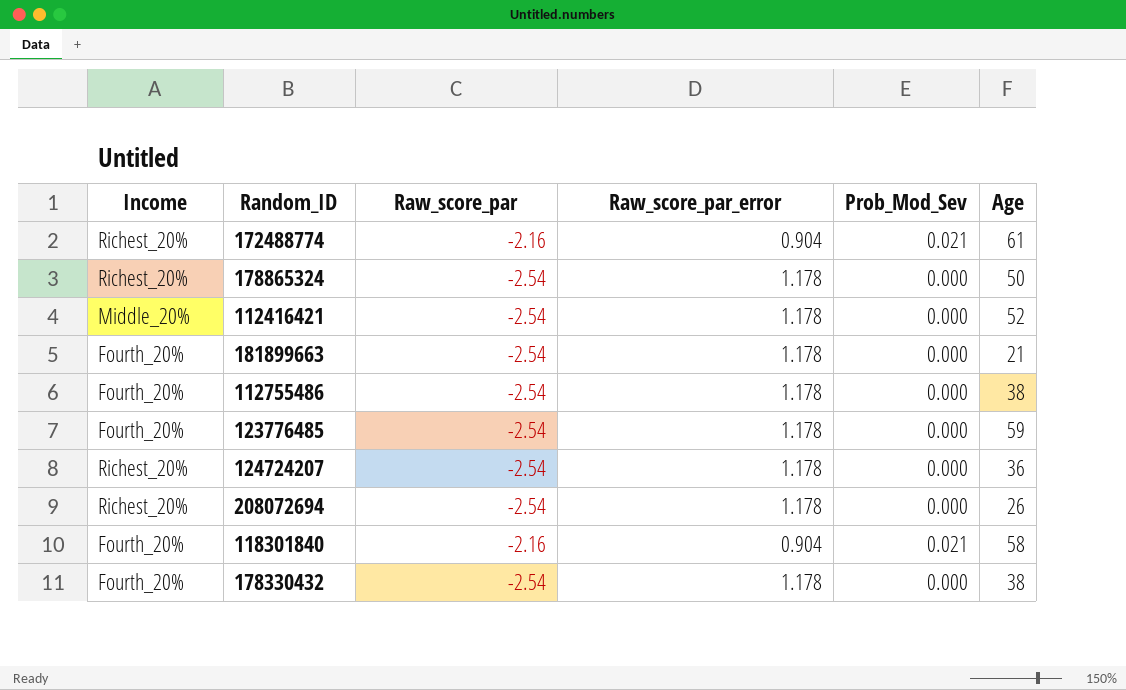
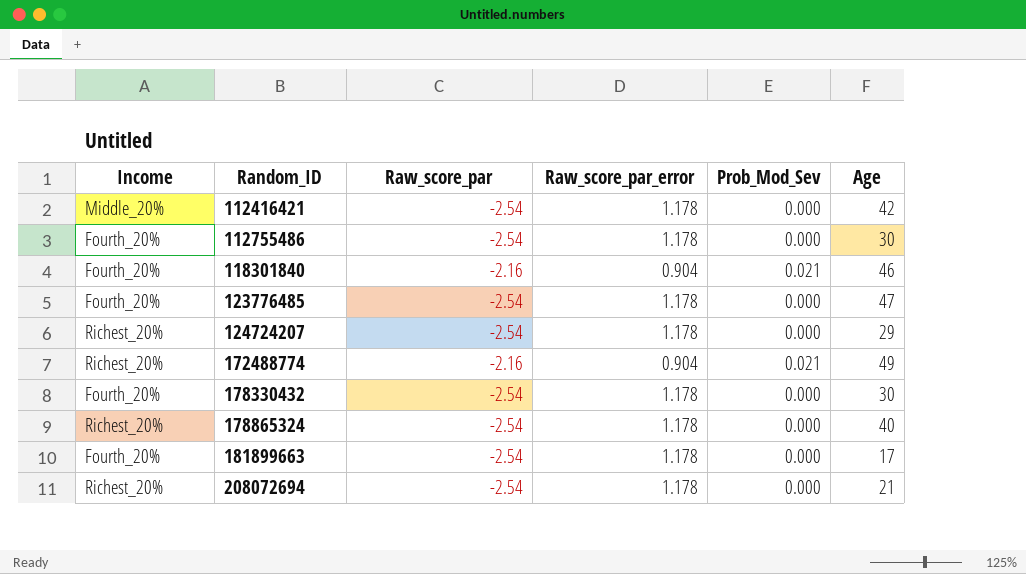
row order: none -> Random_ID ascending
112416421 | Age: 52 -> 42
112755486 | Age: 38 -> 30
118301840 | Age: 58 -> 46
123776485 | Age: 59 -> 47
124724207 | Age: 36 -> 29
172488774 | Age: 61 -> 49
178330432 | Age: 38 -> 30
178865324 | Age: 50 -> 40
181899663 | Age: 21 -> 17
208072694 | Age: 26 -> 21

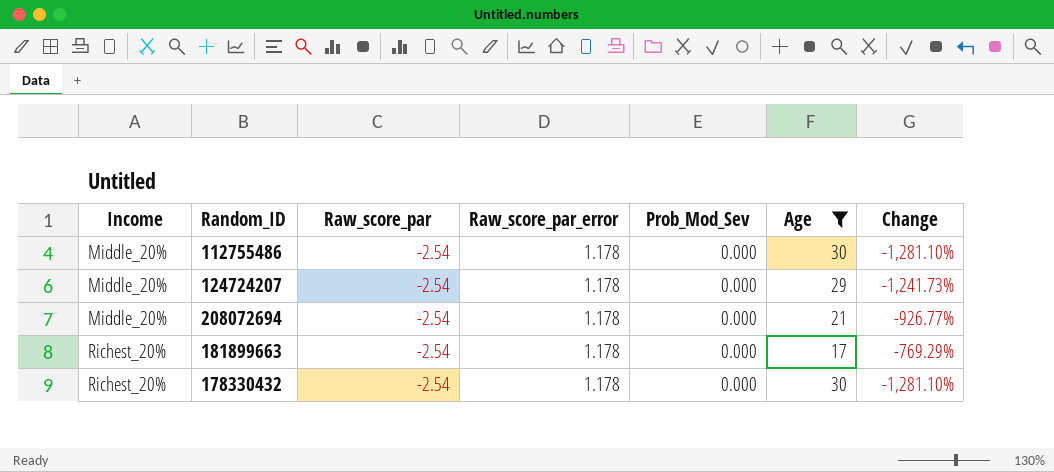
filter: none -> Age <= 30
row order: Random_ID ascending -> Income ascending
column Change | formula: none -> ([Age] - [Raw_score_par]) / [Raw_score_par]
112755486 | Income: Fourth_20% -> Middle_20%
124724207 | Income: Richest_20% -> Middle_20%
208072694 | Income: Richest_20% -> Middle_20%
181899663 | Income: Fourth_20% -> Richest_20%
178330432 | Income: Fourth_20% -> Richest_20%

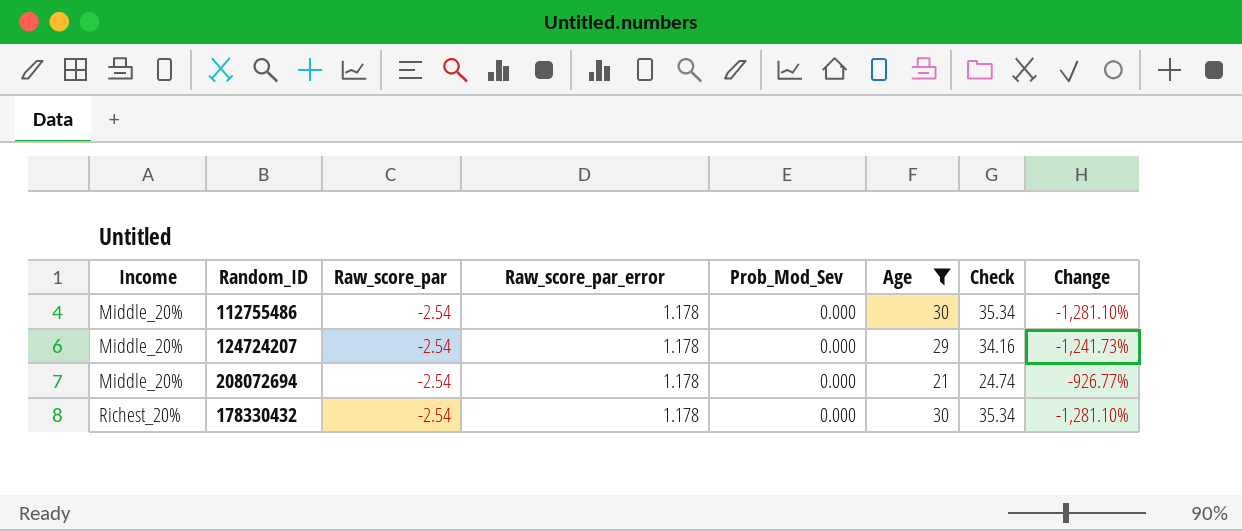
column Check | formula: none -> [Raw_score_par_error] * [Age]
row 181899663: Richest_20% | -2.54 | 1.178 | 0.000 | 17 | -769.29% -> none

